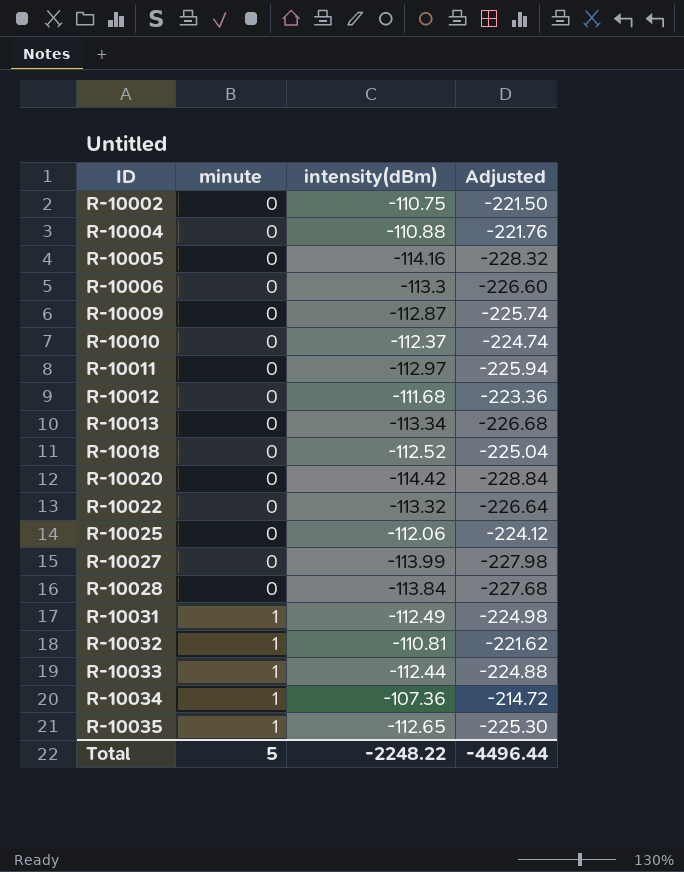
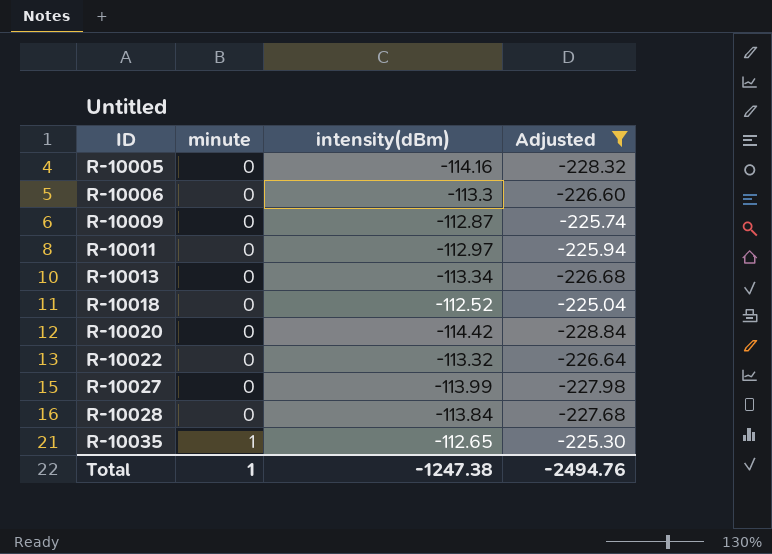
filter: none -> Adjusted <= -225.04
Total | minute: 5 -> 1
Total | intensity(dBm): -2248.22 -> -1247.38
Total | Adjusted: -4496.44 -> -2494.76

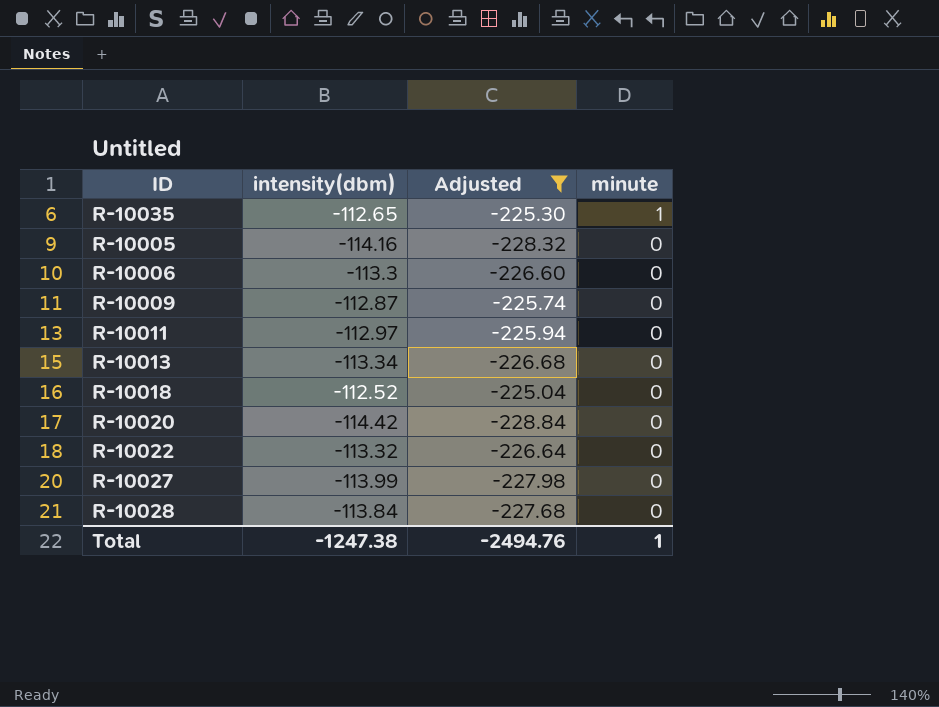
row order: ID ascending -> minute descending
column name: intensity(dBm) -> intensity(dbm)
column minute | position: 2 -> 4

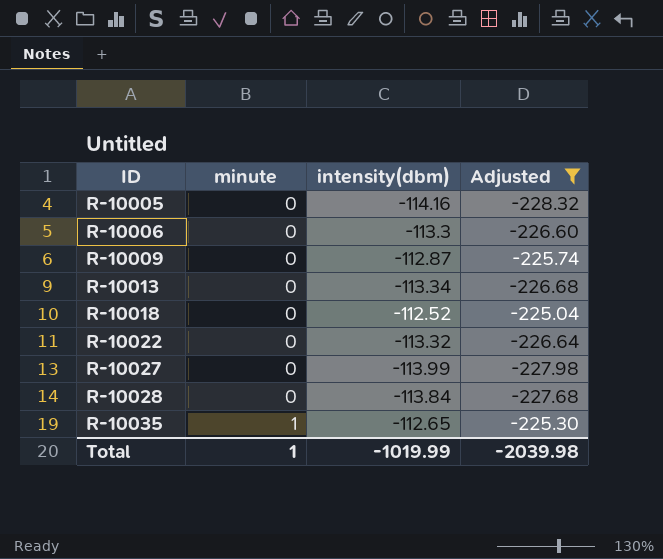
row order: minute descending -> ID ascending
column minute | position: 4 -> 2
row R-10011: -112.97 | -225.94 | 0 -> none
row R-10020: -114.42 | -228.84 | 0 -> none
Total | intensity(dbm): -1247.38 -> -1019.99
Total | Adjusted: -2494.76 -> -2039.98

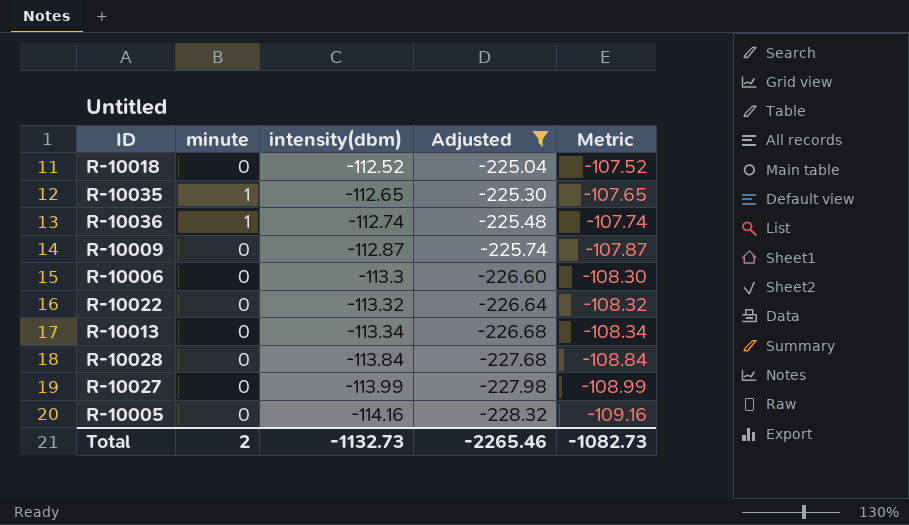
row order: ID ascending -> intensity(dbm) descending
column Metric | formula: none -> [intensity(dbm)] + 5
row R-10036: none -> 1 | -112.74 | -225.48 | -107.74
Total | minute: 1 -> 2
Total | intensity(dbm): -1019.99 -> -1132.73
Total | Adjusted: -2039.98 -> -2265.46

